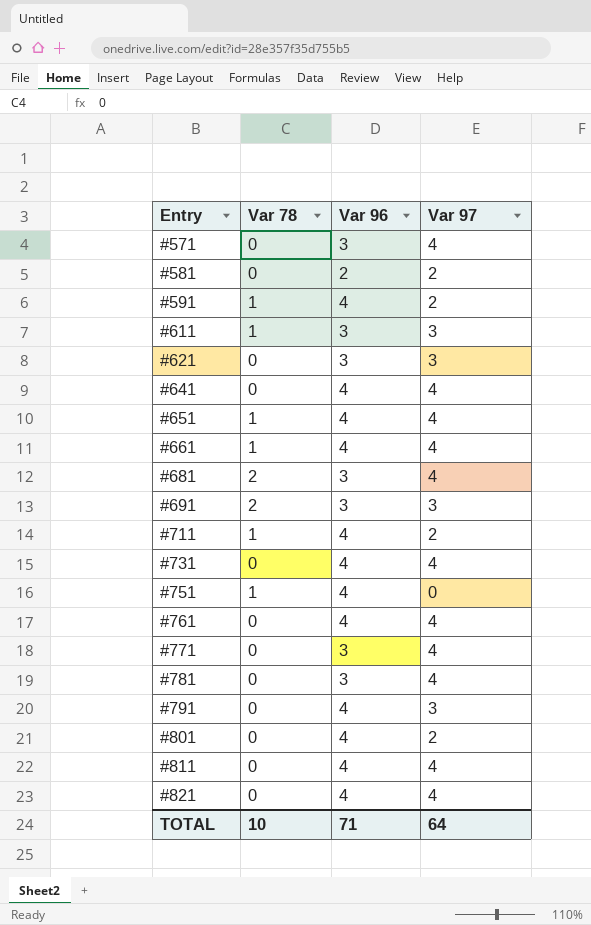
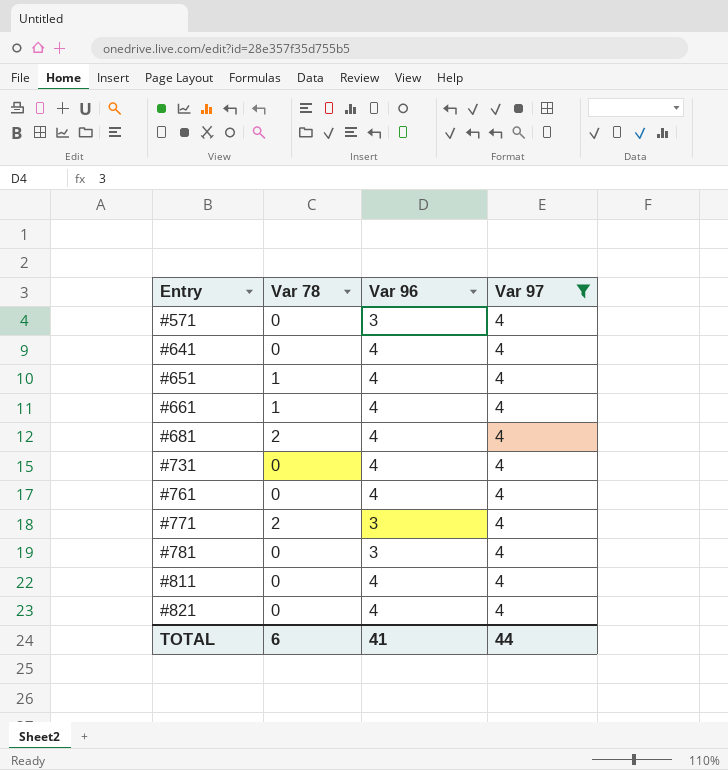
filter: none -> Var 97 = 4
#681 | Var 96: 3 -> 4
#771 | Var 78: 0 -> 2
TOTAL | Var 78: 10 -> 6
TOTAL | Var 96: 71 -> 41
TOTAL | Var 97: 64 -> 44

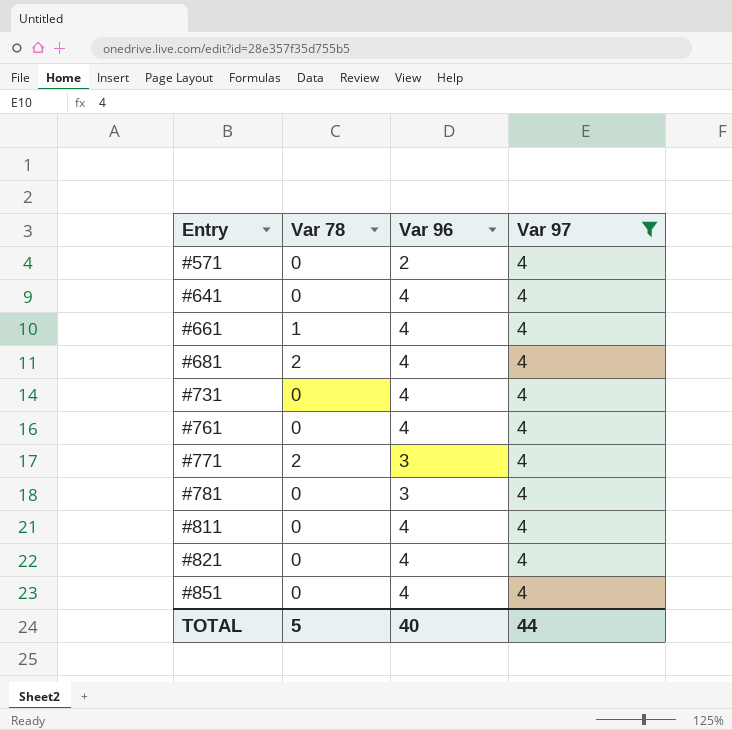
row #651: 1 | 4 | 4 -> none
#571 | Var 96: 3 -> 2
row #851: none -> 0 | 4 | 4
TOTAL | Var 78: 6 -> 5
TOTAL | Var 96: 41 -> 40

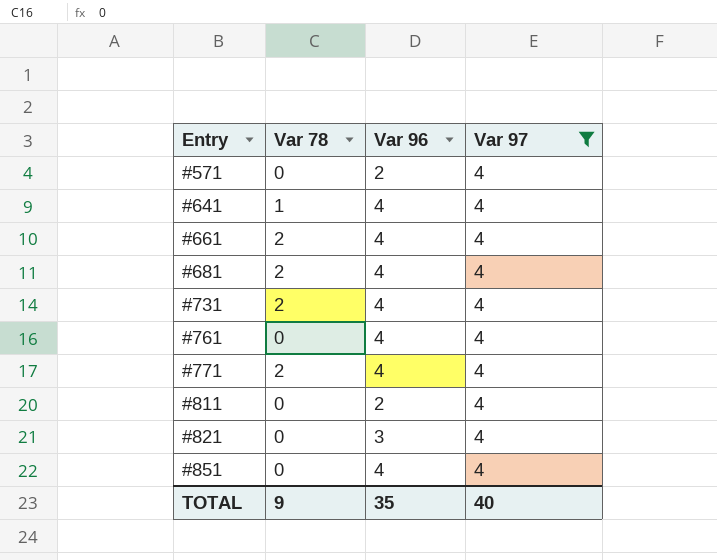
row #781: 0 | 3 | 4 -> none
#641 | Var 78: 0 -> 1
#661 | Var 78: 1 -> 2
#731 | Var 78: 0 -> 2
#771 | Var 96: 3 -> 4
#811 | Var 96: 4 -> 2
#821 | Var 96: 4 -> 3
TOTAL | Var 78: 5 -> 9
TOTAL | Var 96: 40 -> 35
TOTAL | Var 97: 44 -> 40

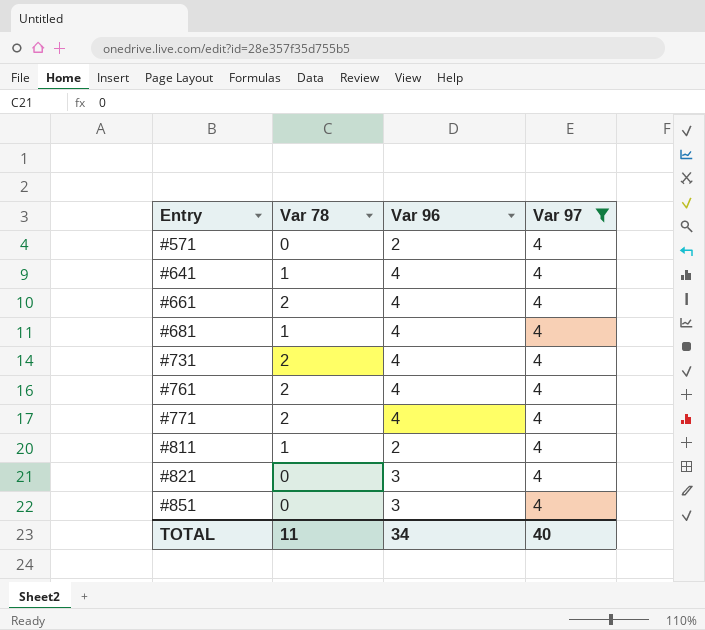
#681 | Var 78: 2 -> 1
#761 | Var 78: 0 -> 2
#811 | Var 78: 0 -> 1
#851 | Var 96: 4 -> 3
TOTAL | Var 78: 9 -> 11
TOTAL | Var 96: 35 -> 34

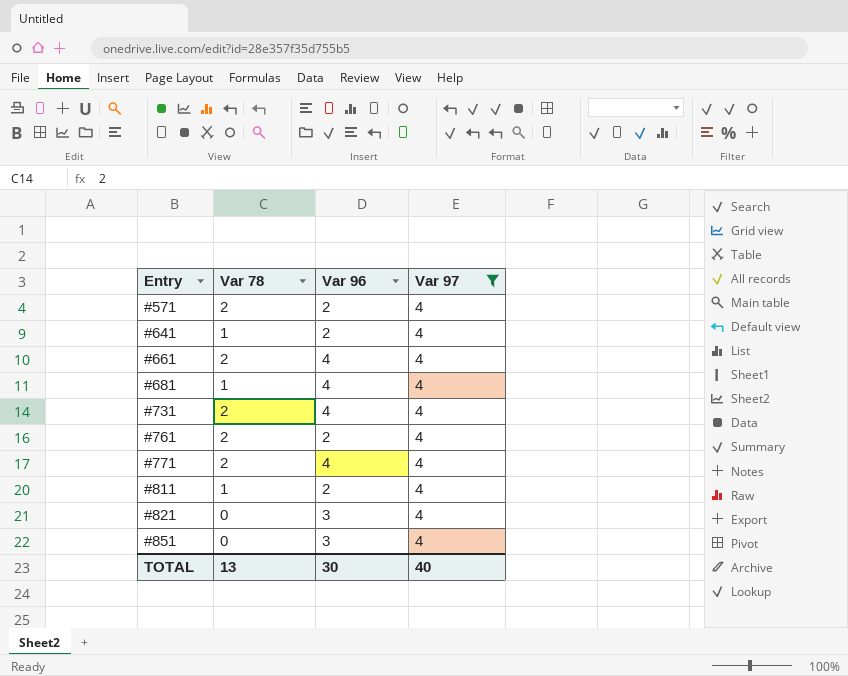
#571 | Var 78: 0 -> 2
#641 | Var 96: 4 -> 2
#761 | Var 96: 4 -> 2
TOTAL | Var 78: 11 -> 13
TOTAL | Var 96: 34 -> 30

